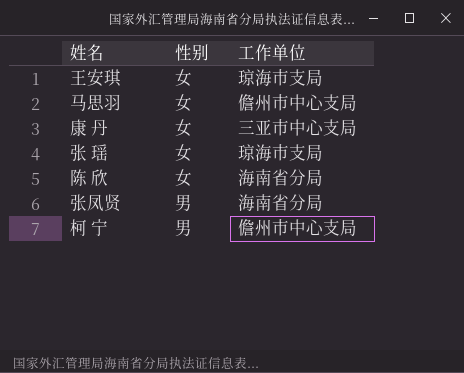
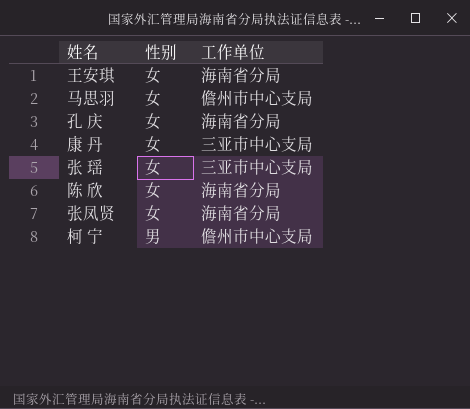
王安琪 | 工作单位: 琼海市支局 -> 海南省分局
row 孔 庆: none -> 女 | 海南省分局
张 瑶 | 工作单位: 琼海市支局 -> 三亚市中心支局
张凤贤 | 性别: 男 -> 女

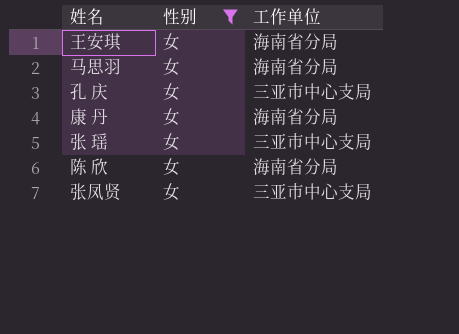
filter: none -> 性别 = 女
马思羽 | 工作单位: 儋州市中心支局 -> 海南省分局
孔 庆 | 工作单位: 海南省分局 -> 三亚市中心支局
康 丹 | 工作单位: 三亚市中心支局 -> 海南省分局
张凤贤 | 工作单位: 海南省分局 -> 三亚市中心支局

